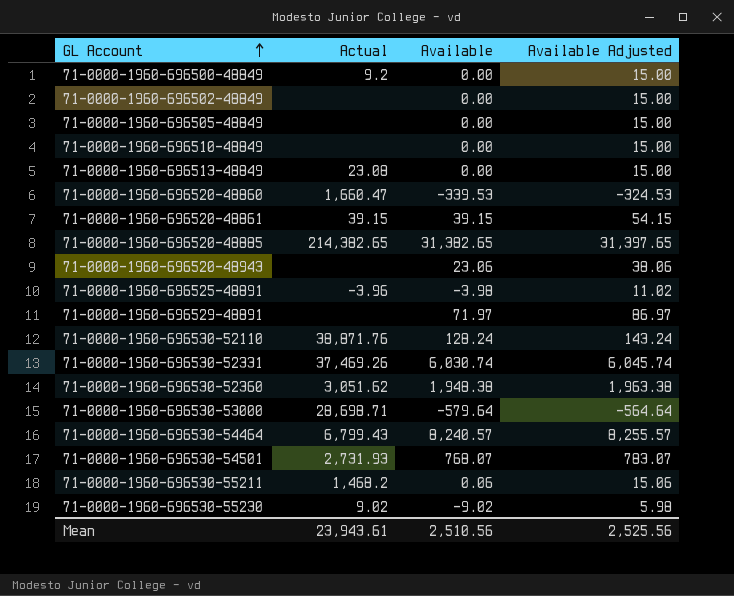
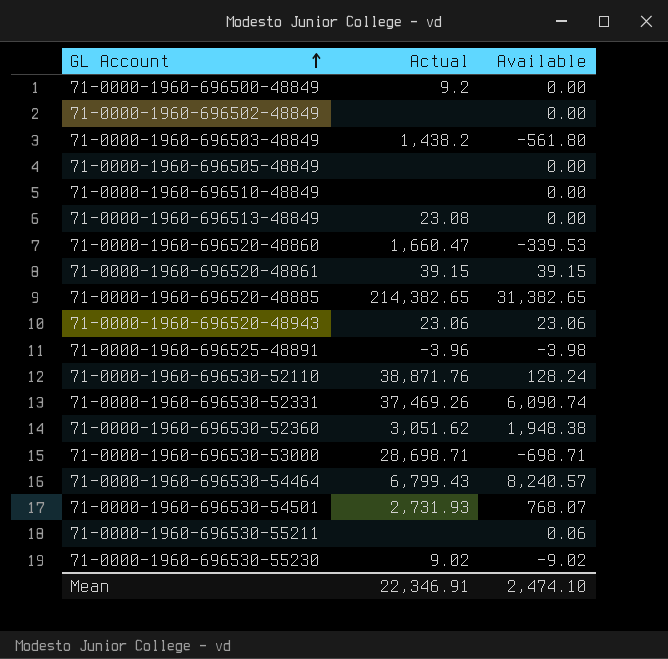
column Available Adjusted | formula: [Available] + 15 -> none
row 71-0000-1960-696529-48891: none | 71.97 | 86.97 -> none
row 71-0000-1960-696503-48849: none -> 1,438.2 | -561.80
71-0000-1960-696520-48943 | Actual: none -> 23.06
71-0000-1960-696530-52331 | Available: 6,030.74 -> 6,090.74
71-0000-1960-696530-53000 | Available: -579.64 -> -698.71
71-0000-1960-696530-55211 | Actual: 1,468.2 -> none
Mean | Actual: 23,943.61 -> 22,346.91
Mean | Available: 2,510.56 -> 2,474.10

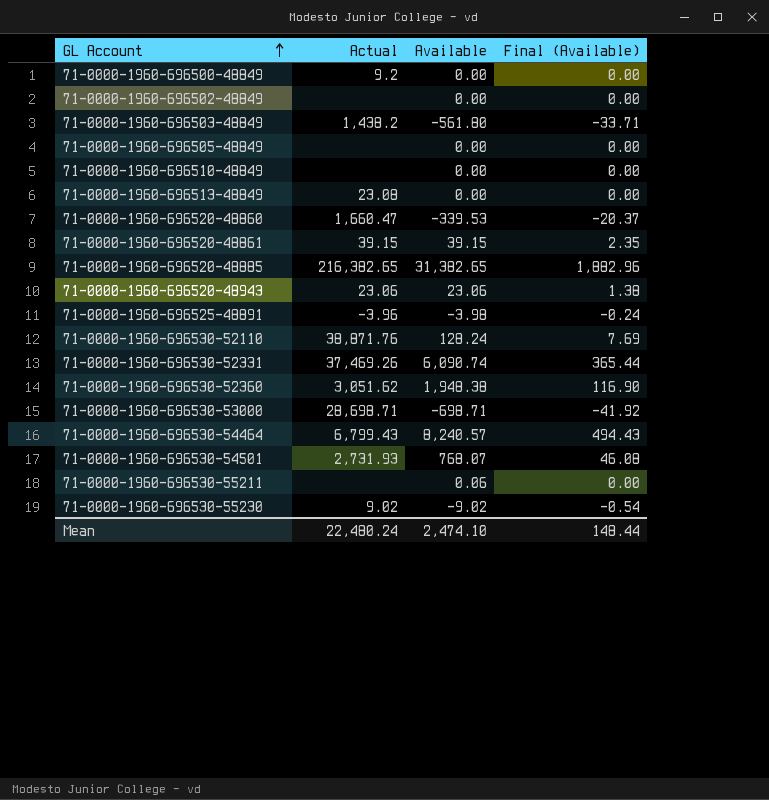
column Final (Available) | formula: none -> [Available] * 0.06
71-0000-1960-696520-48885 | Actual: 214,382.65 -> 216,382.65
Mean | Actual: 22,346.91 -> 22,480.24

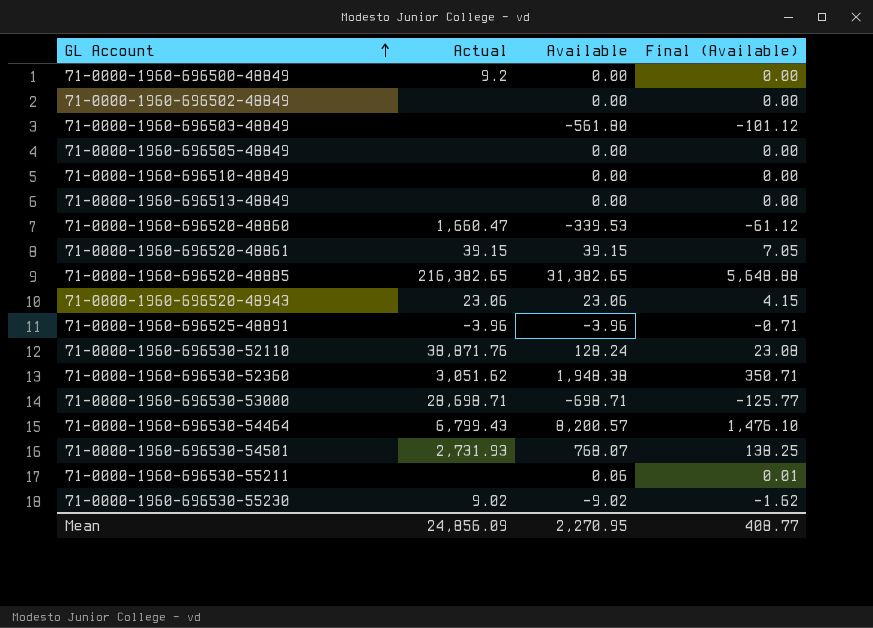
column Final (Available) | formula: [Available] * 0.06 -> [Available] * 0.18
row 71-0000-1960-696530-52331: 37,469.26 | 6,090.74 | 365.44 -> none
71-0000-1960-696503-48849 | Actual: 1,438.2 -> none
71-0000-1960-696513-48849 | Actual: 23.08 -> none
71-0000-1960-696525-48891 | Available: -3.98 -> -3.96
71-0000-1960-696530-54464 | Available: 8,240.57 -> 8,200.57
Mean | Actual: 22,480.24 -> 24,856.09
Mean | Available: 2,474.10 -> 2,270.95
Mean | Final (Available): 148.44 -> 408.77

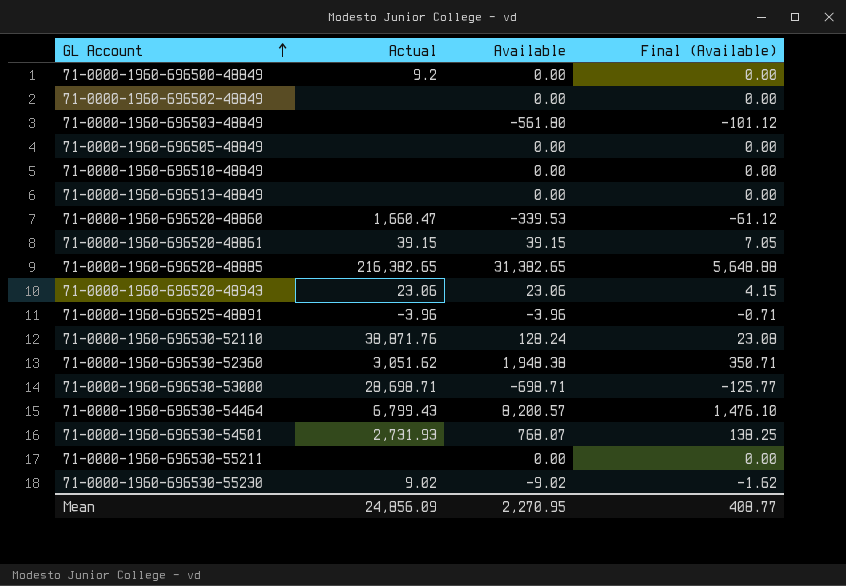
71-0000-1960-696530-55211 | Available: 0.06 -> 0.00
71-0000-1960-696530-55211 | Final (Available): 0.01 -> 0.00

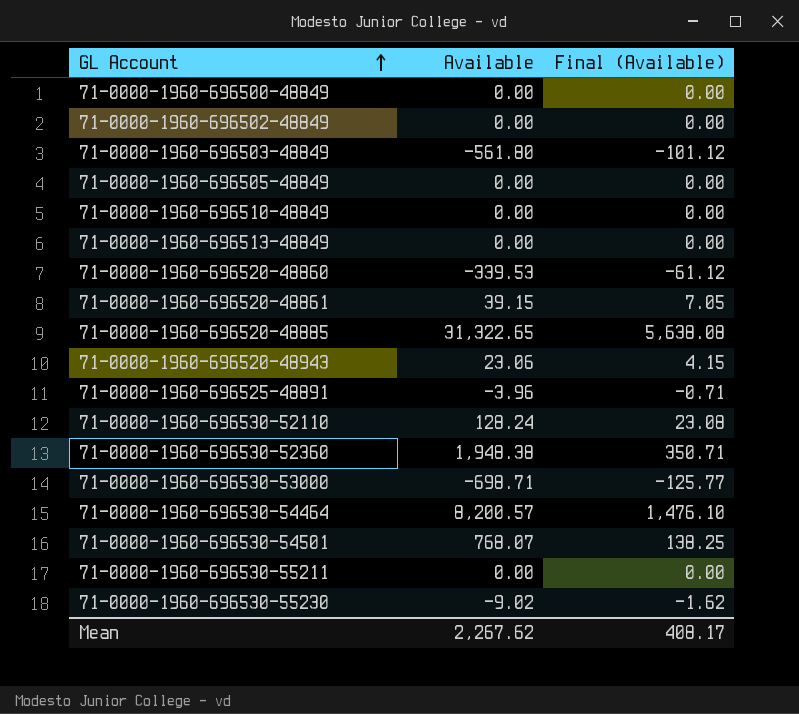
column Actual | position: 2 -> none
71-0000-1960-696520-48885 | Available: 31,382.65 -> 31,322.65
71-0000-1960-696520-48885 | Final (Available): 5,648.88 -> 5,638.08
Mean | Available: 2,270.95 -> 2,267.62
Mean | Final (Available): 408.77 -> 408.17

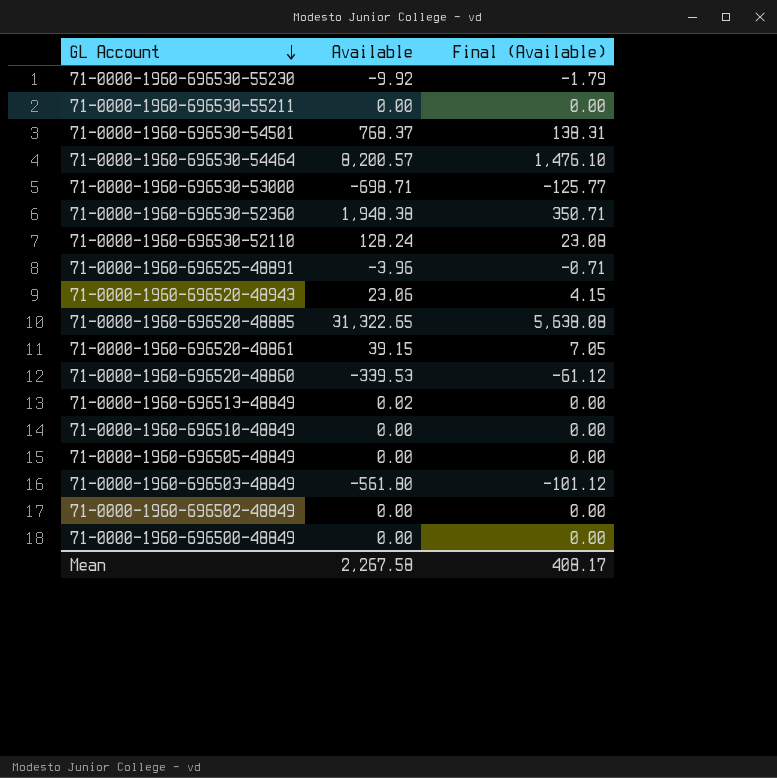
row order: GL Account ascending -> GL Account descending
71-0000-1960-696530-55230 | Available: -9.02 -> -9.92
71-0000-1960-696530-55230 | Final (Available): -1.62 -> -1.79
71-0000-1960-696530-54501 | Available: 768.07 -> 768.37
71-0000-1960-696530-54501 | Final (Available): 138.25 -> 138.31
71-0000-1960-696513-48849 | Available: 0.00 -> 0.02
Mean | Available: 2,267.62 -> 2,267.58

